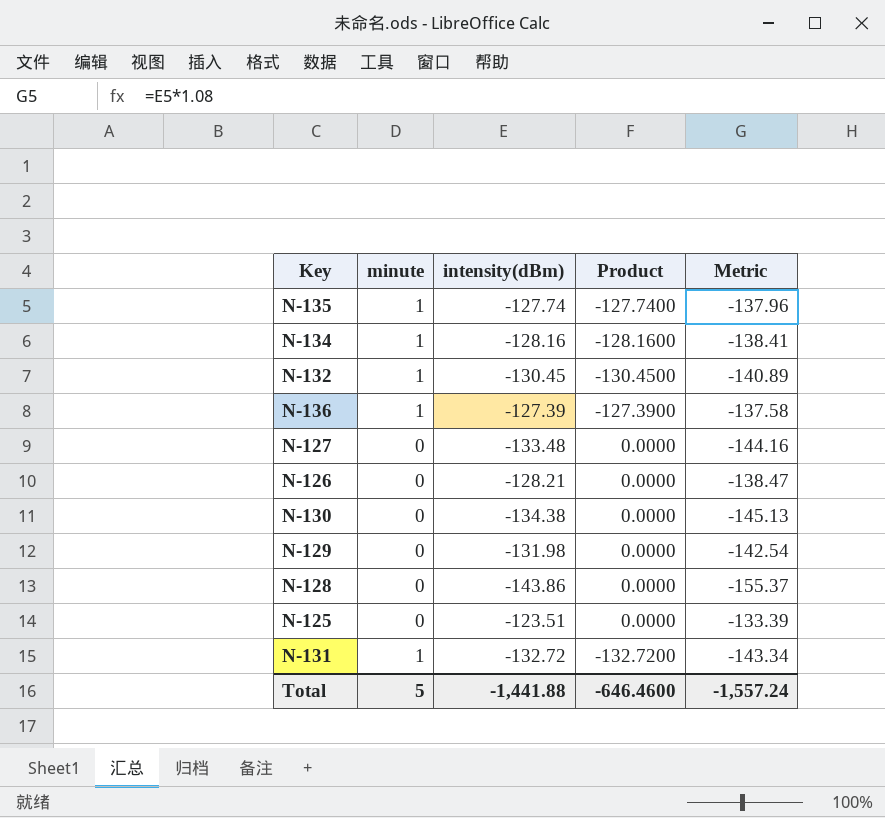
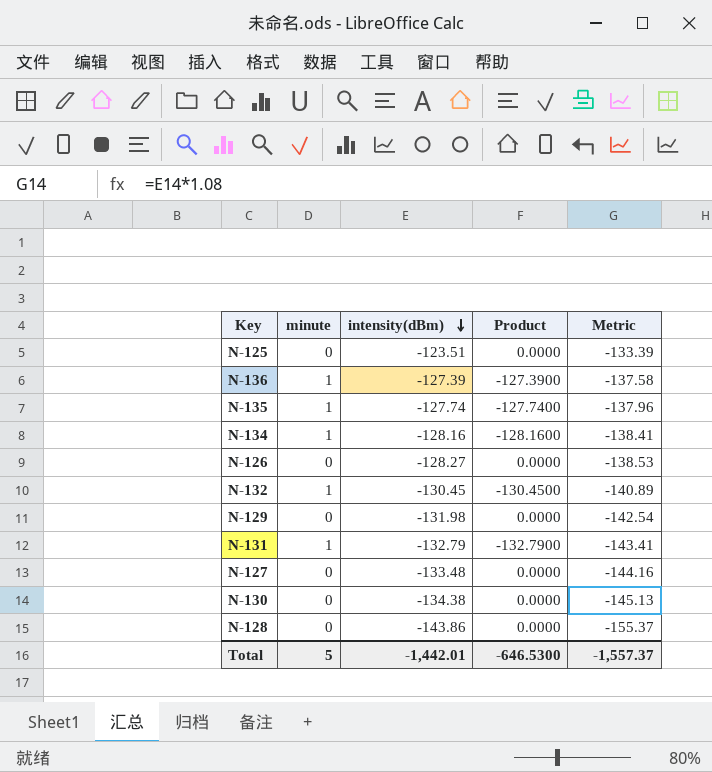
row order: none -> intensity(dBm) descending
N-126 | intensity(dBm): -128.21 -> -128.27
N-126 | Metric: -138.47 -> -138.53
N-131 | intensity(dBm): -132.72 -> -132.79
N-131 | Product: -132.7200 -> -132.7900
N-131 | Metric: -143.34 -> -143.41
Total | intensity(dBm): -1,441.88 -> -1,442.01
Total | Product: -646.4600 -> -646.5300
Total | Metric: -1,557.24 -> -1,557.37

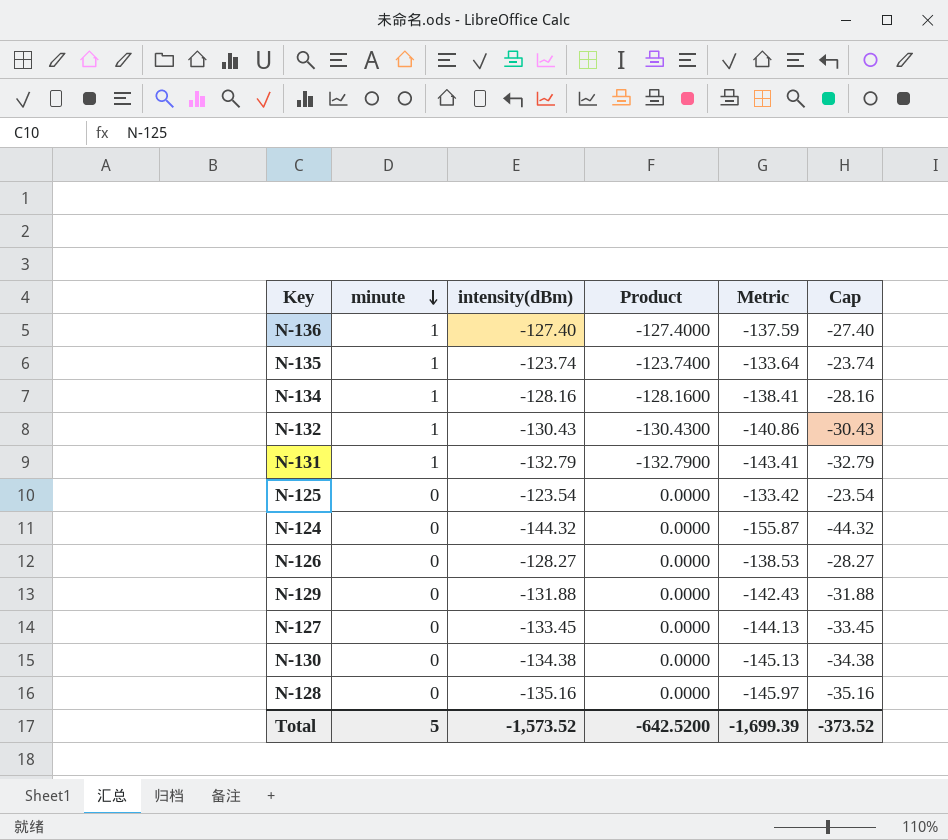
row order: intensity(dBm) descending -> minute descending
column Cap | formula: none -> [intensity(dBm)] + 100
N-136 | intensity(dBm): -127.39 -> -127.40
N-136 | Product: -127.3900 -> -127.4000
N-136 | Metric: -137.58 -> -137.59
N-135 | intensity(dBm): -127.74 -> -123.74
N-135 | Product: -127.7400 -> -123.7400
N-135 | Metric: -137.96 -> -133.64
N-132 | intensity(dBm): -130.45 -> -130.43
N-132 | Product: -130.4500 -> -130.4300
N-132 | Metric: -140.89 -> -140.86
N-125 | intensity(dBm): -123.51 -> -123.54
N-125 | Metric: -133.39 -> -133.42
row N-124: none -> 0 | -144.32 | 0.0000 | -155.87 | -44.32
N-129 | intensity(dBm): -131.98 -> -131.88
N-129 | Metric: -142.54 -> -142.43
N-127 | intensity(dBm): -133.48 -> -133.45
N-127 | Metric: -144.16 -> -144.13
N-128 | intensity(dBm): -143.86 -> -135.16
N-128 | Metric: -155.37 -> -145.97
Total | intensity(dBm): -1,442.01 -> -1,573.52
Total | Product: -646.5300 -> -642.5200
Total | Metric: -1,557.37 -> -1,699.39

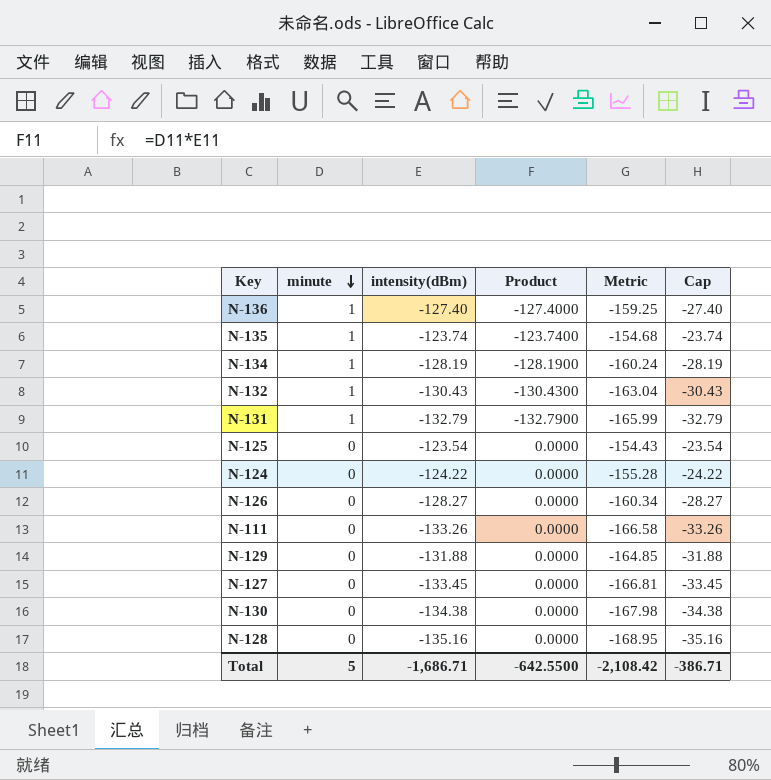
column Metric | formula: [intensity(dBm)] * 1.08 -> [intensity(dBm)] * 1.25
N-134 | intensity(dBm): -128.16 -> -128.19
N-134 | Product: -128.1600 -> -128.1900
N-134 | Cap: -28.16 -> -28.19
N-124 | intensity(dBm): -144.32 -> -124.22
N-124 | Cap: -44.32 -> -24.22
row N-111: none -> 0 | -133.26 | 0.0000 | -166.58 | -33.26
Total | intensity(dBm): -1,573.52 -> -1,686.71
Total | Product: -642.5200 -> -642.5500
Total | Metric: -1,699.39 -> -2,108.42
Total | Cap: -373.52 -> -386.71

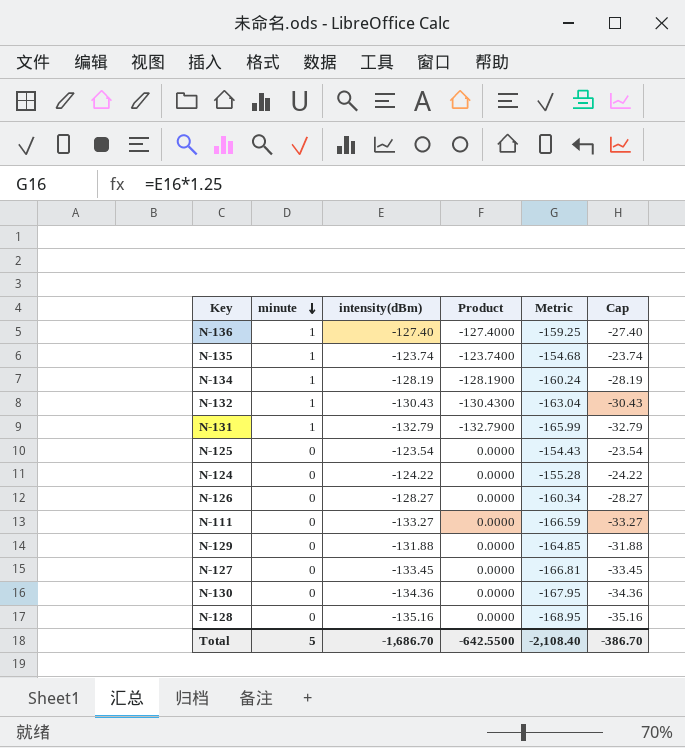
N-111 | intensity(dBm): -133.26 -> -133.27
N-111 | Metric: -166.58 -> -166.59
N-111 | Cap: -33.26 -> -33.27
N-130 | intensity(dBm): -134.38 -> -134.36
N-130 | Metric: -167.98 -> -167.95
N-130 | Cap: -34.38 -> -34.36
Total | intensity(dBm): -1,686.71 -> -1,686.70
Total | Metric: -2,108.42 -> -2,108.40
Total | Cap: -386.71 -> -386.70

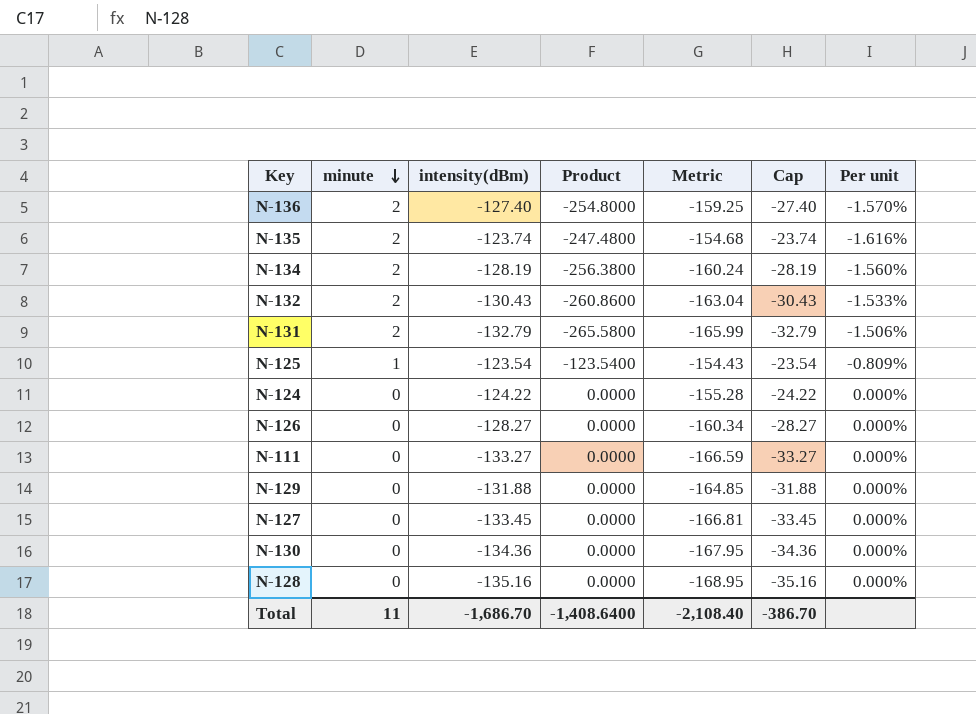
column Per unit | formula: none -> [minute] / [intensity(dBm)]
N-136 | minute: 1 -> 2
N-136 | Product: -127.4000 -> -254.8000
N-135 | minute: 1 -> 2
N-135 | Product: -123.7400 -> -247.4800
N-134 | minute: 1 -> 2
N-134 | Product: -128.1900 -> -256.3800
N-132 | minute: 1 -> 2
N-132 | Product: -130.4300 -> -260.8600
N-131 | minute: 1 -> 2
N-131 | Product: -132.7900 -> -265.5800
N-125 | minute: 0 -> 1
N-125 | Product: 0.0000 -> -123.5400
Total | minute: 5 -> 11
Total | Product: -642.5500 -> -1,408.6400

